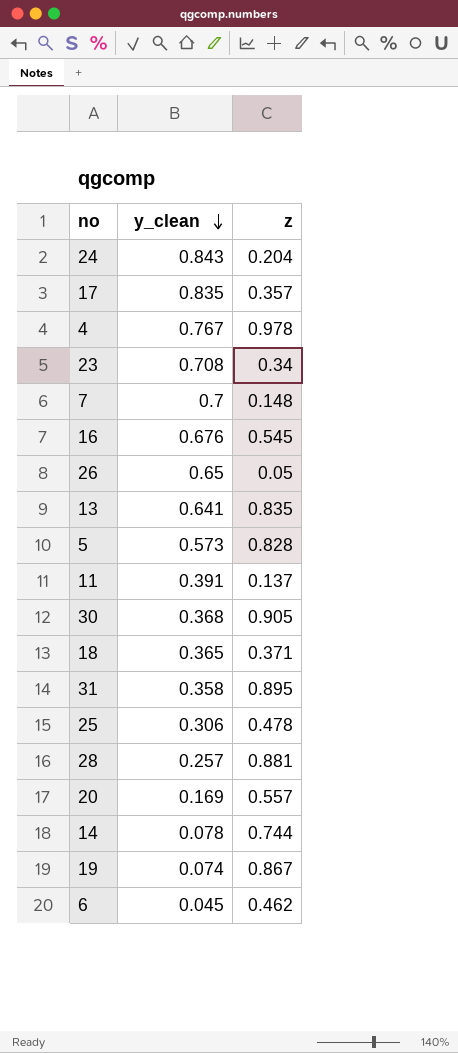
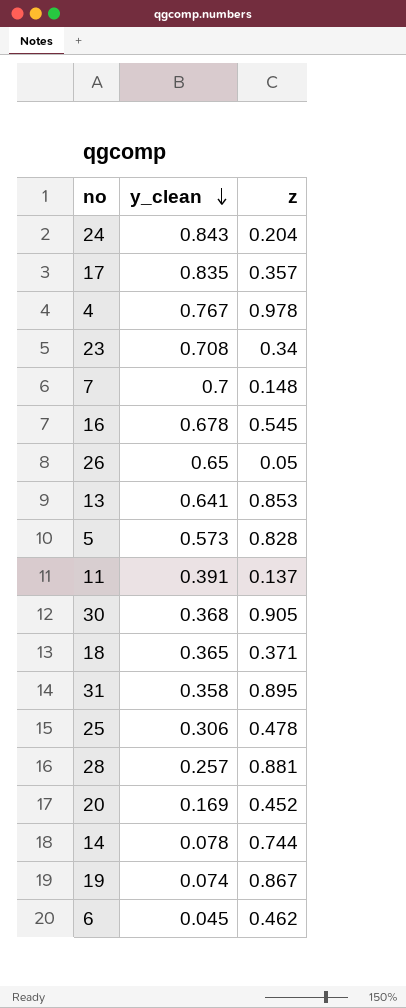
16 | y_clean: 0.676 -> 0.678
13 | z: 0.835 -> 0.853
20 | z: 0.557 -> 0.452

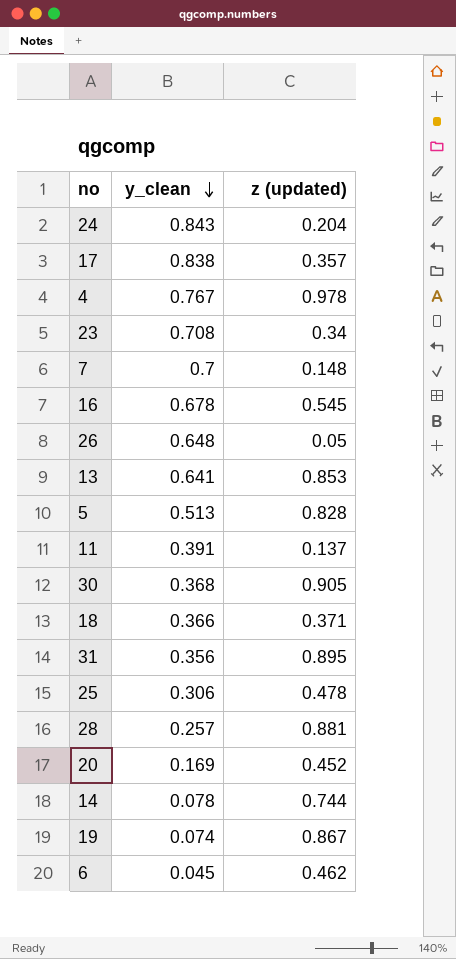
column name: z -> z (updated)
17 | y_clean: 0.835 -> 0.838
26 | y_clean: 0.65 -> 0.648
5 | y_clean: 0.573 -> 0.513
18 | y_clean: 0.365 -> 0.366
31 | y_clean: 0.358 -> 0.356

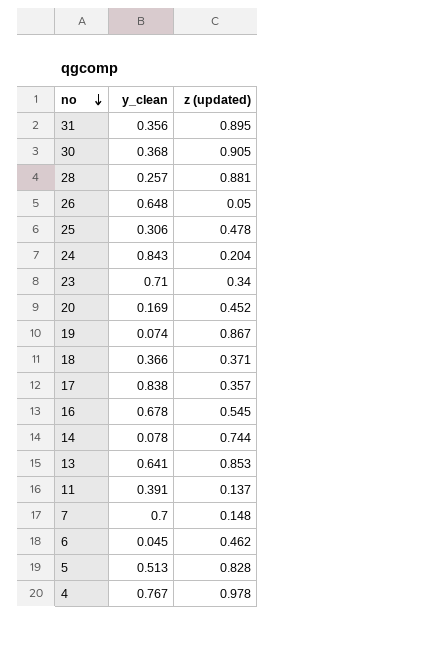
row order: y_clean descending -> no descending
23 | y_clean: 0.708 -> 0.71

